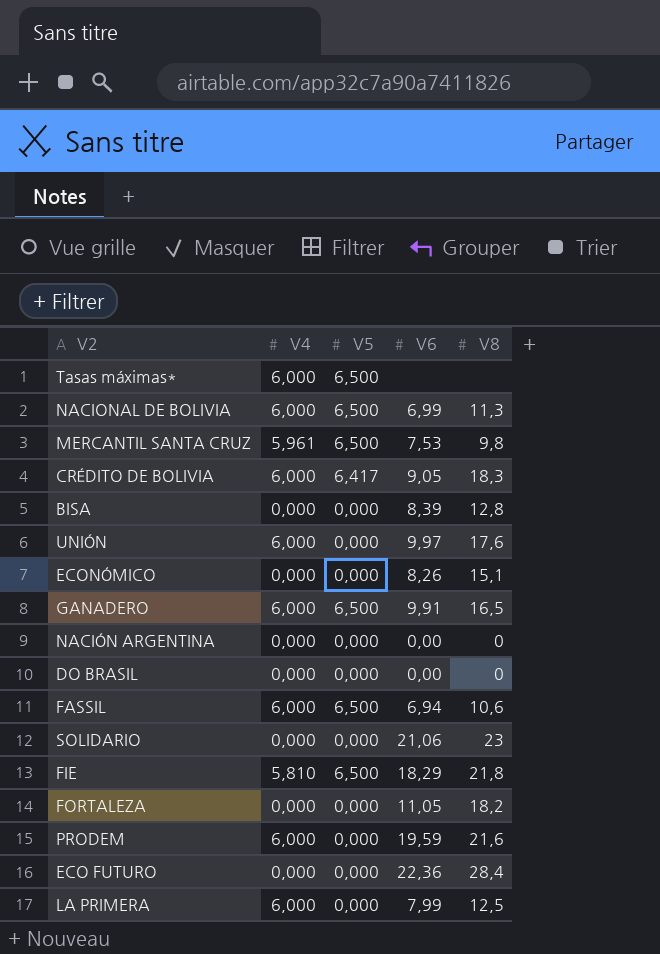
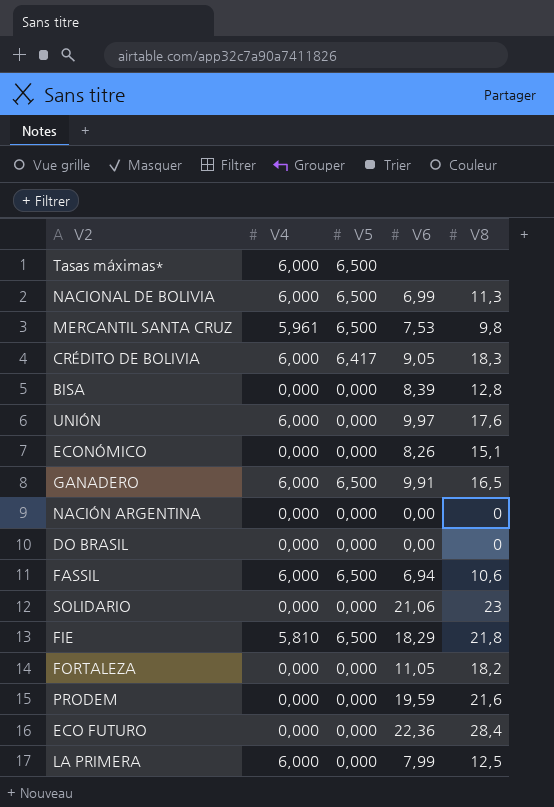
PRODEM | V4: 6,000 -> 0,000

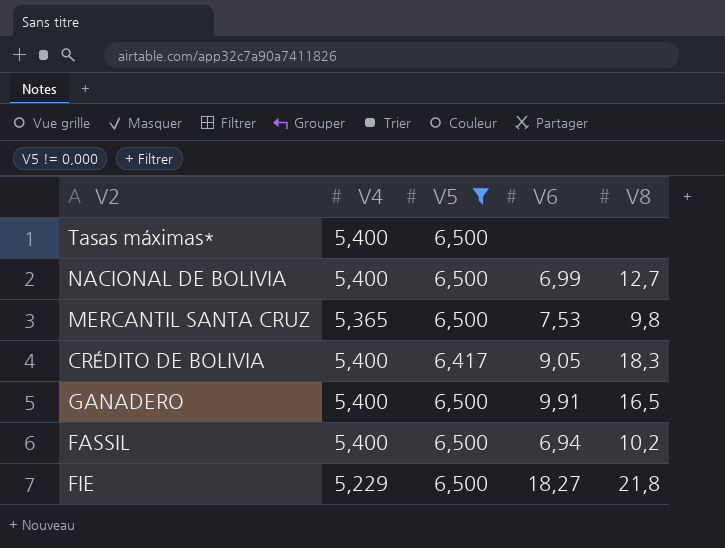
filter: none -> V5 != 0,000
Tasas máximas* | V4: 6,000 -> 5,400
NACIONAL DE BOLIVIA | V4: 6,000 -> 5,400
NACIONAL DE BOLIVIA | V8: 11,3 -> 12,7
MERCANTIL SANTA CRUZ | V4: 5,961 -> 5,365
CRÉDITO DE BOLIVIA | V4: 6,000 -> 5,400
GANADERO | V4: 6,000 -> 5,400
FASSIL | V4: 6,000 -> 5,400
FASSIL | V8: 10,6 -> 10,2
FIE | V4: 5,810 -> 5,229
FIE | V6: 18,29 -> 18,27

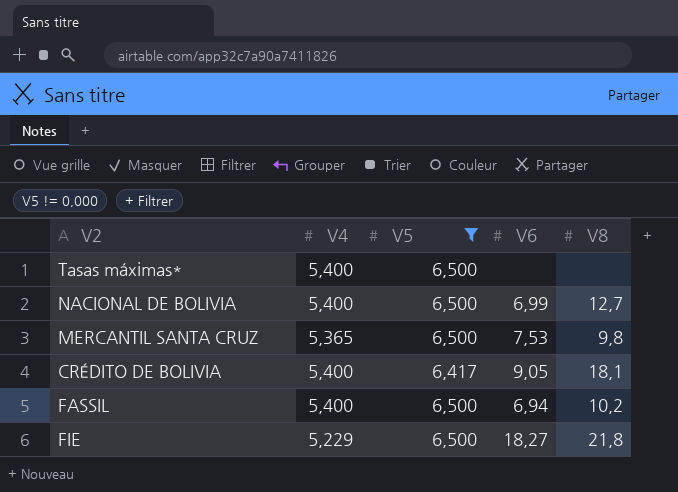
row GANADERO: 5,400 | 6,500 | 9,91 | 16,5 -> none
CRÉDITO DE BOLIVIA | V8: 18,3 -> 18,1

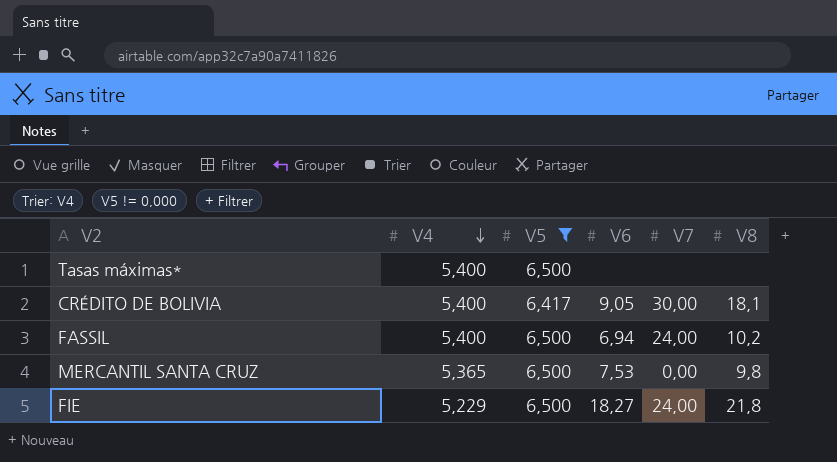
row order: none -> V4 descending
column V7 | position: none -> 5
row NACIONAL DE BOLIVIA: 5,400 | 6,500 | 6,99 | 12,7 -> none

